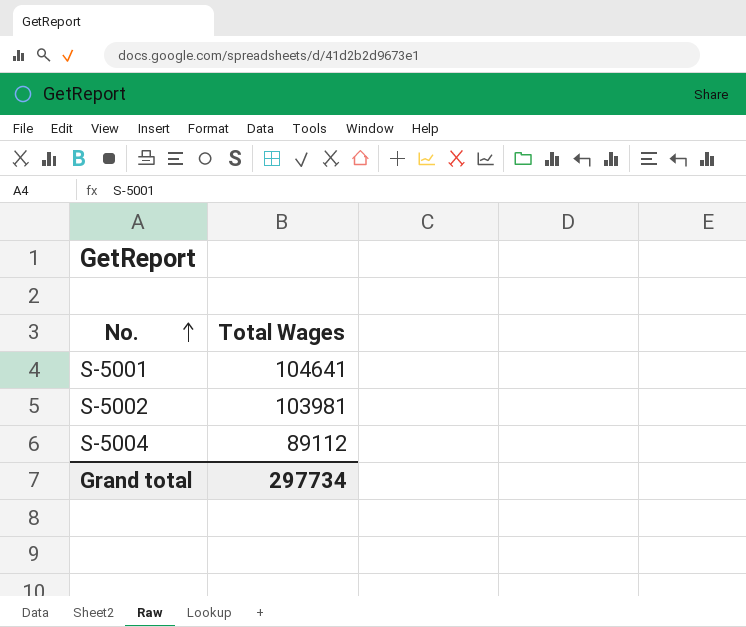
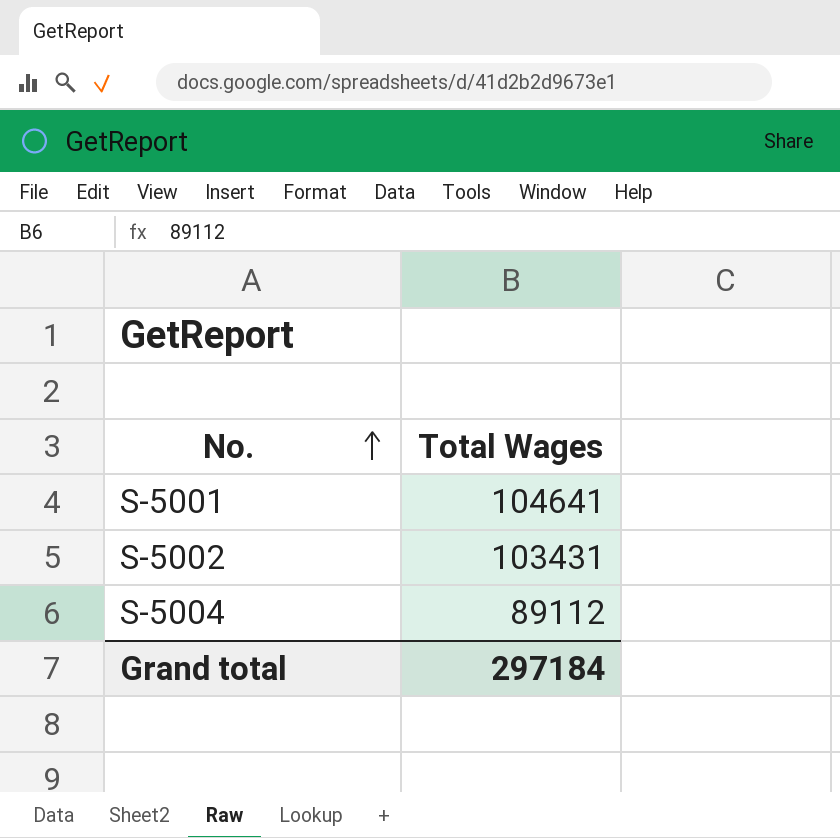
S-5002 | Total Wages: 103981 -> 103431
Grand total | Total Wages: 297734 -> 297184

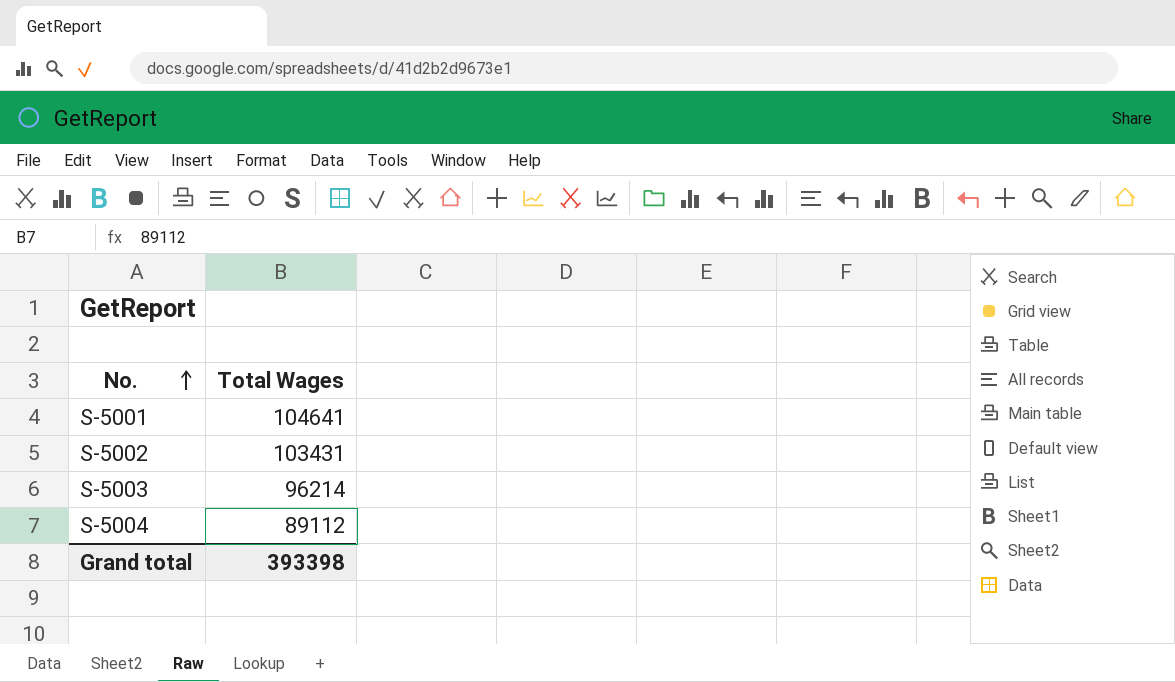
row S-5003: none -> 96214
Grand total | Total Wages: 297184 -> 393398

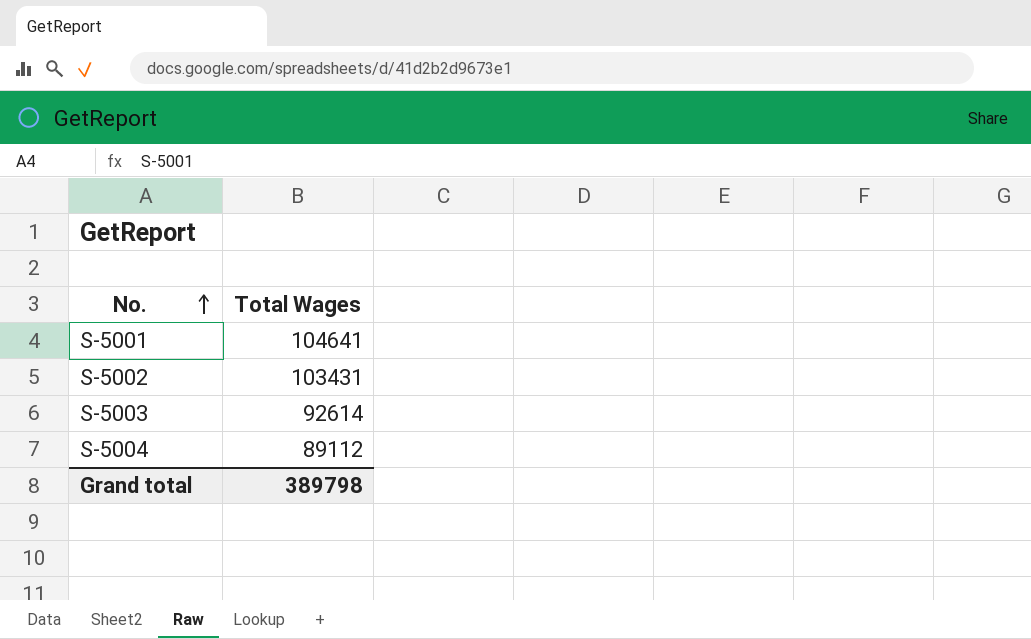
S-5003 | Total Wages: 96214 -> 92614
Grand total | Total Wages: 393398 -> 389798

